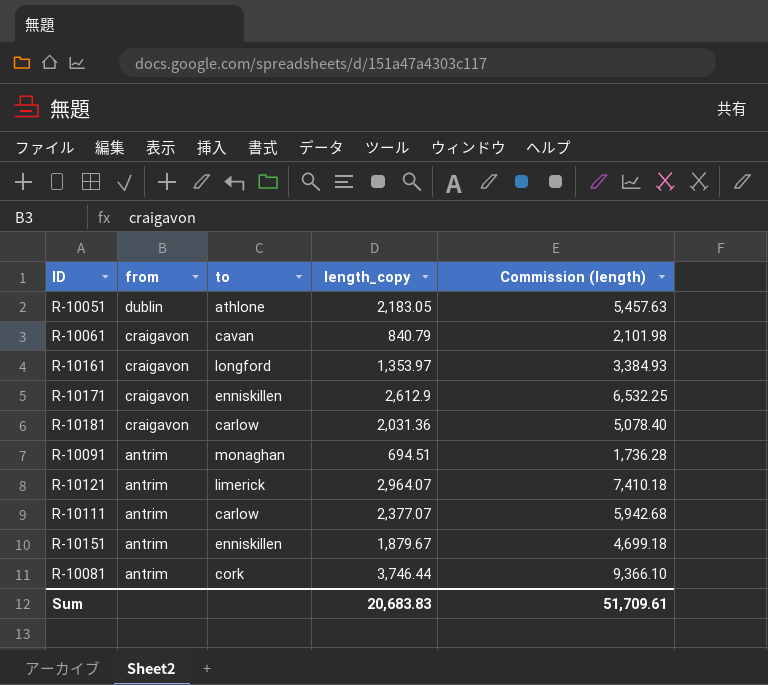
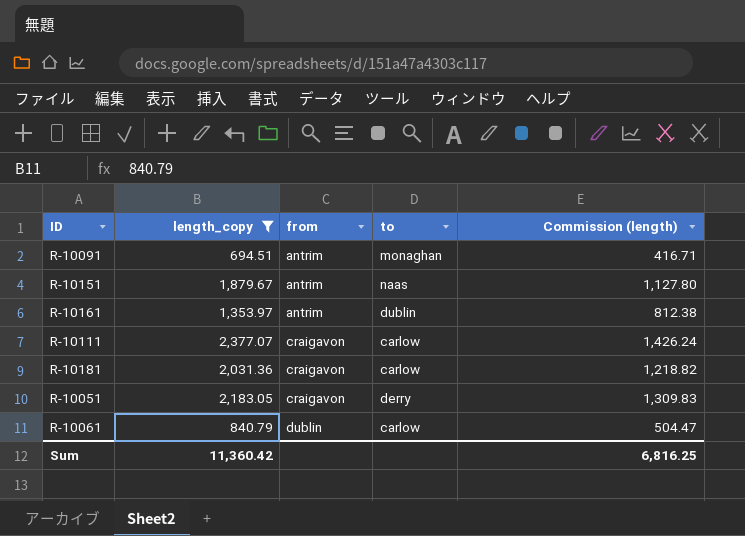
filter: none -> length_copy <= 2,377.07
row order: from descending -> from ascending
column length_copy | position: 4 -> 2
column Commission (length) | formula: [length_copy] * 2.5 -> [length_copy] * 0.6
R-10151 | to: enniskillen -> naas
R-10161 | from: craigavon -> antrim
R-10161 | to: longford -> dublin
R-10111 | from: antrim -> craigavon
R-10051 | from: dublin -> craigavon
R-10051 | to: athlone -> derry
R-10061 | from: craigavon -> dublin
R-10061 | to: cavan -> carlow
Sum | length_copy: 20,683.83 -> 11,360.42
Sum | Commission (length): 51,709.61 -> 6,816.25

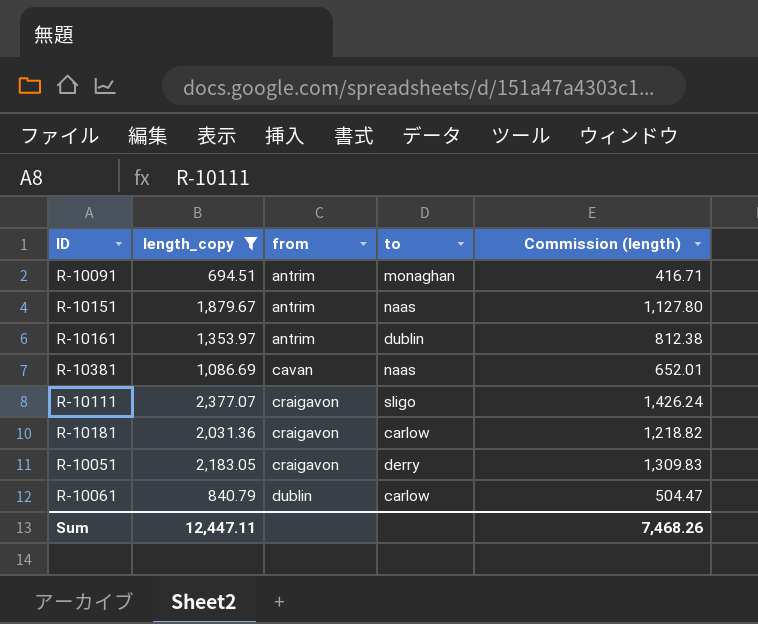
row R-10381: none -> 1,086.69 | cavan | naas | 652.01
R-10111 | to: carlow -> sligo
Sum | length_copy: 11,360.42 -> 12,447.11
Sum | Commission (length): 6,816.25 -> 7,468.26

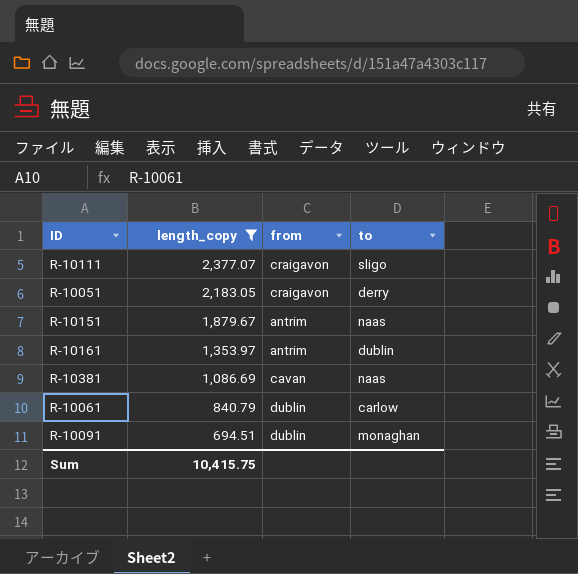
row order: from ascending -> length_copy descending
column Commission (length) | formula: [length_copy] * 0.6 -> none
row R-10181: 2,031.36 | craigavon | carlow | 1,218.82 -> none
R-10091 | from: antrim -> dublin
Sum | length_copy: 12,447.11 -> 10,415.75

